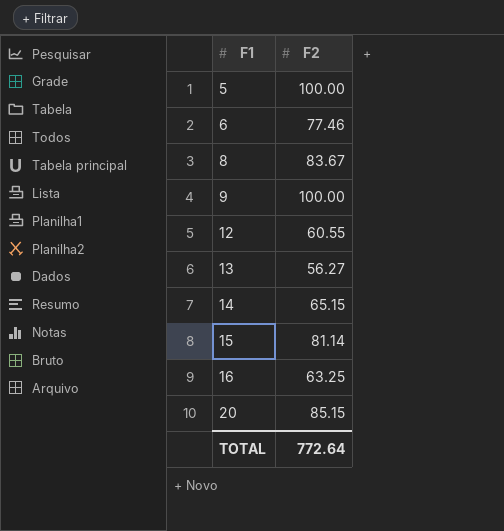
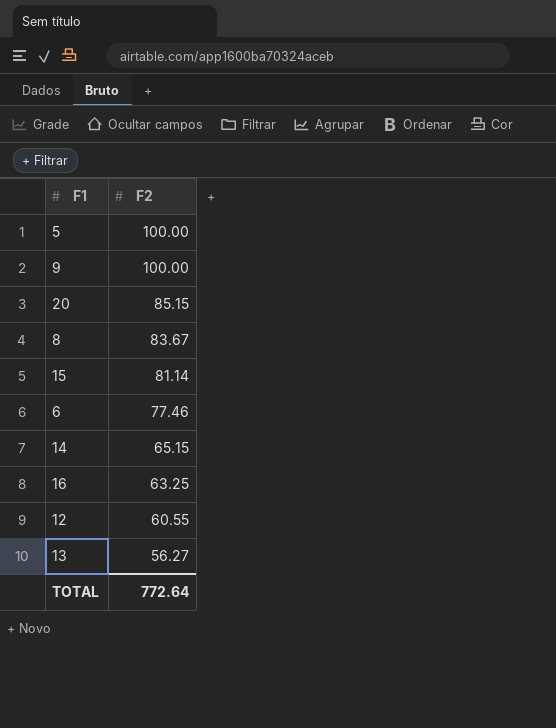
row order: F1 ascending -> F2 descending

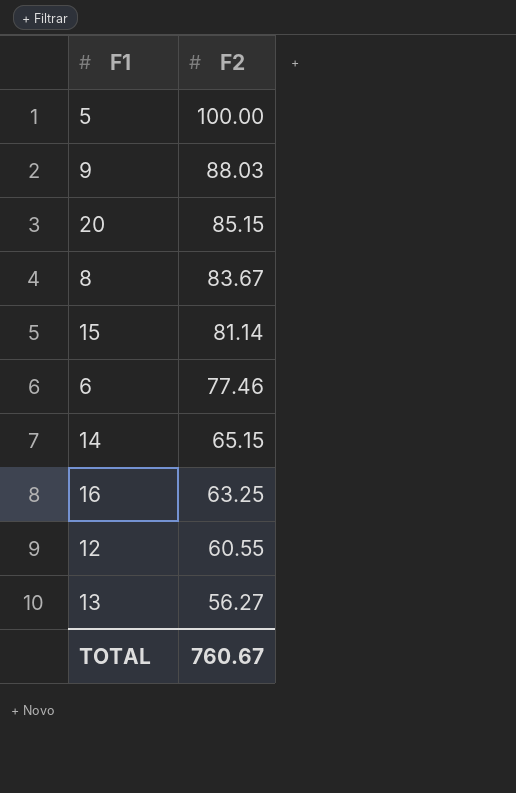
9 | F2: 100.00 -> 88.03
TOTAL | F2: 772.64 -> 760.67

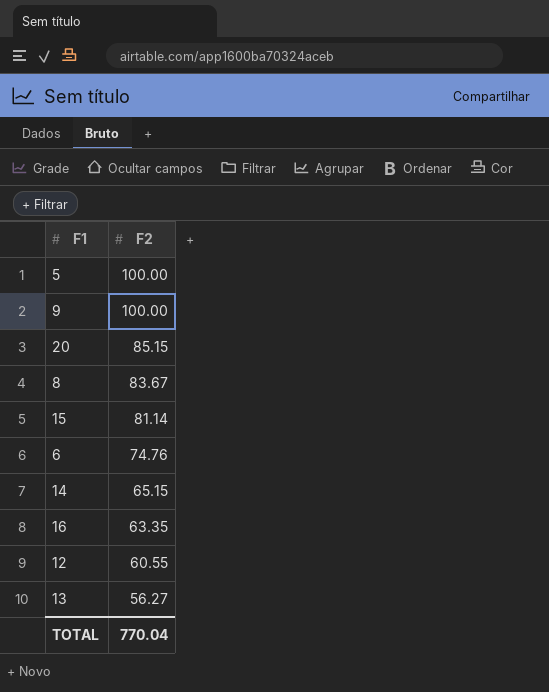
9 | F2: 88.03 -> 100.00
6 | F2: 77.46 -> 74.76
16 | F2: 63.25 -> 63.35
TOTAL | F2: 760.67 -> 770.04

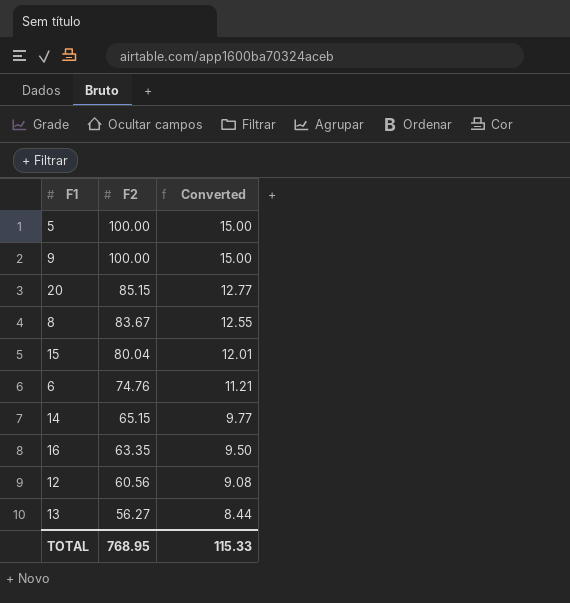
column Converted | formula: none -> [F2] * 0.15
15 | F2: 81.14 -> 80.04
12 | F2: 60.55 -> 60.56
TOTAL | F2: 770.04 -> 768.95

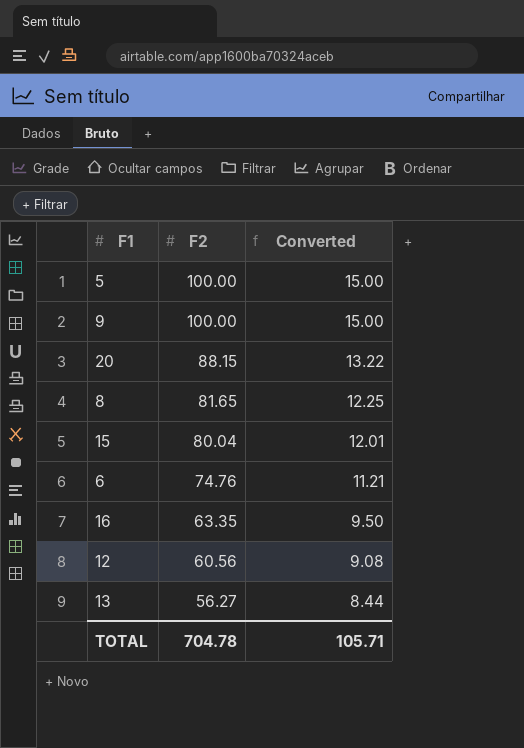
row 14: 65.15 | 9.77 -> none
20 | F2: 85.15 -> 88.15
20 | Converted: 12.77 -> 13.22
8 | F2: 83.67 -> 81.65
8 | Converted: 12.55 -> 12.25
TOTAL | F2: 768.95 -> 704.78
TOTAL | Converted: 115.33 -> 105.71

